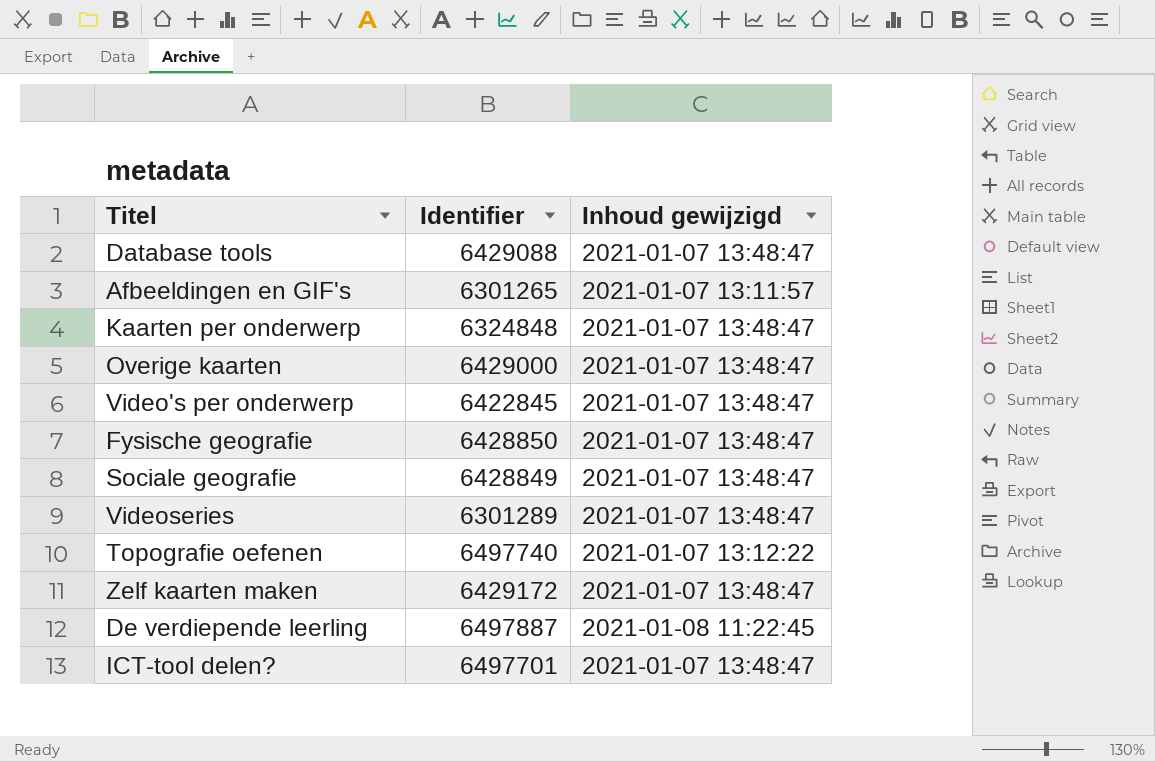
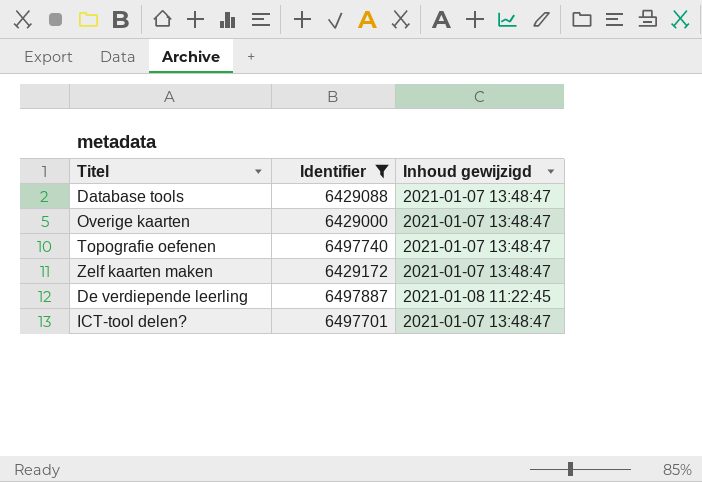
filter: none -> Identifier >= 6429000
Topografie oefenen | Inhoud gewijzigd: 2021-01-07 13:12:22 -> 2021-01-07 13:48:47

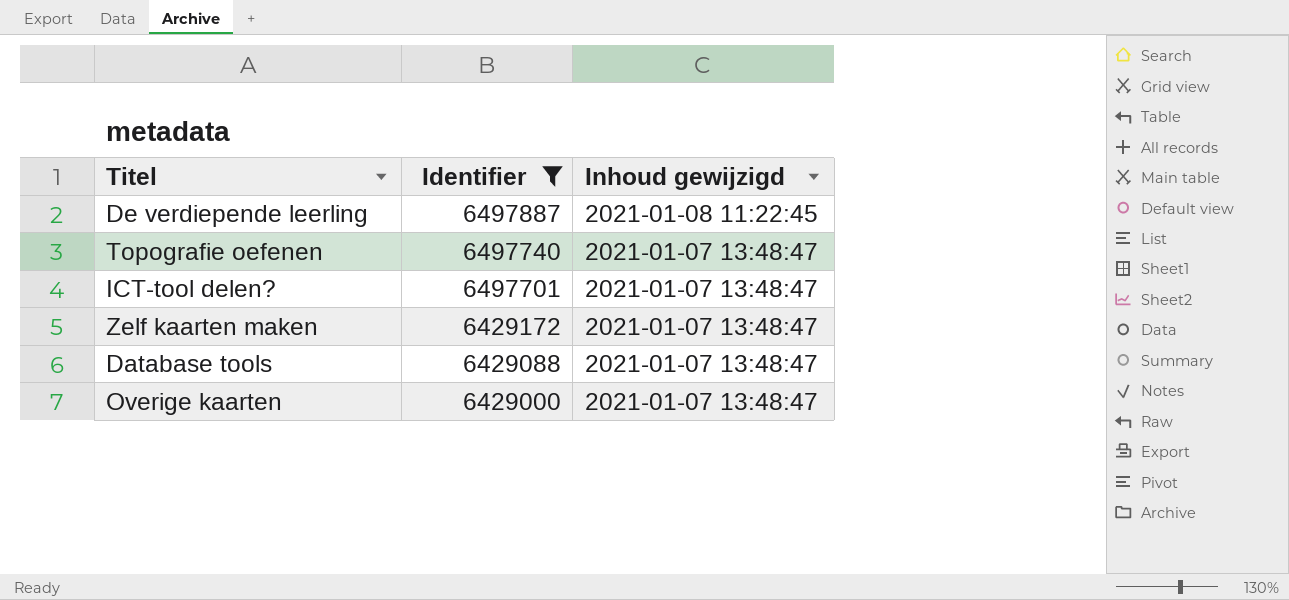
row order: none -> Identifier descending

